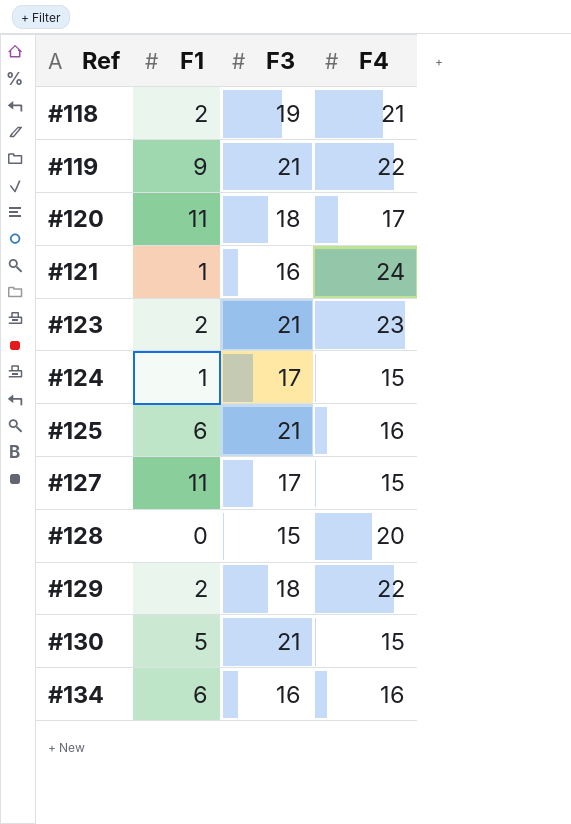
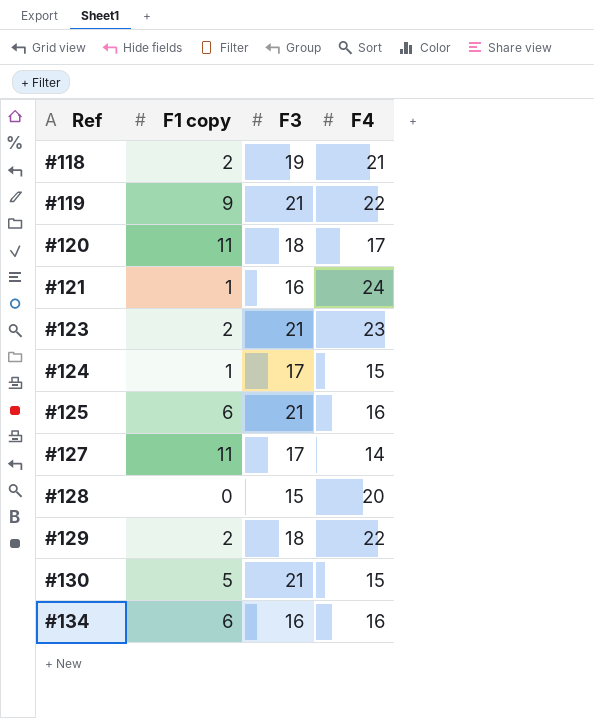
column name: F1 -> F1 copy
#127 | F4: 15 -> 14

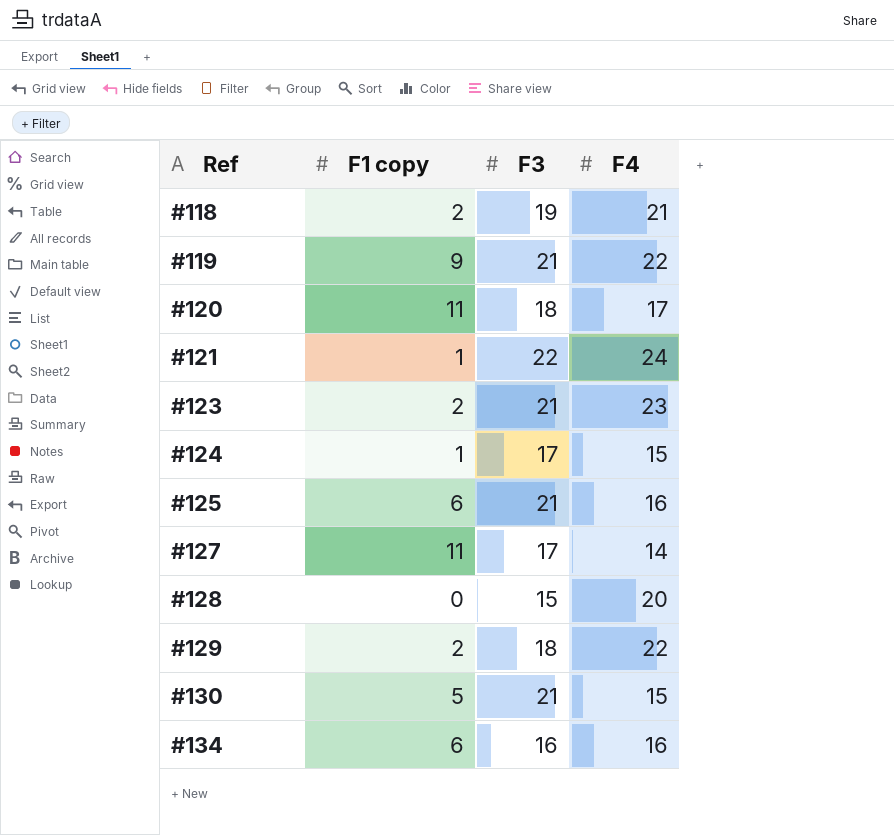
#121 | F3: 16 -> 22

